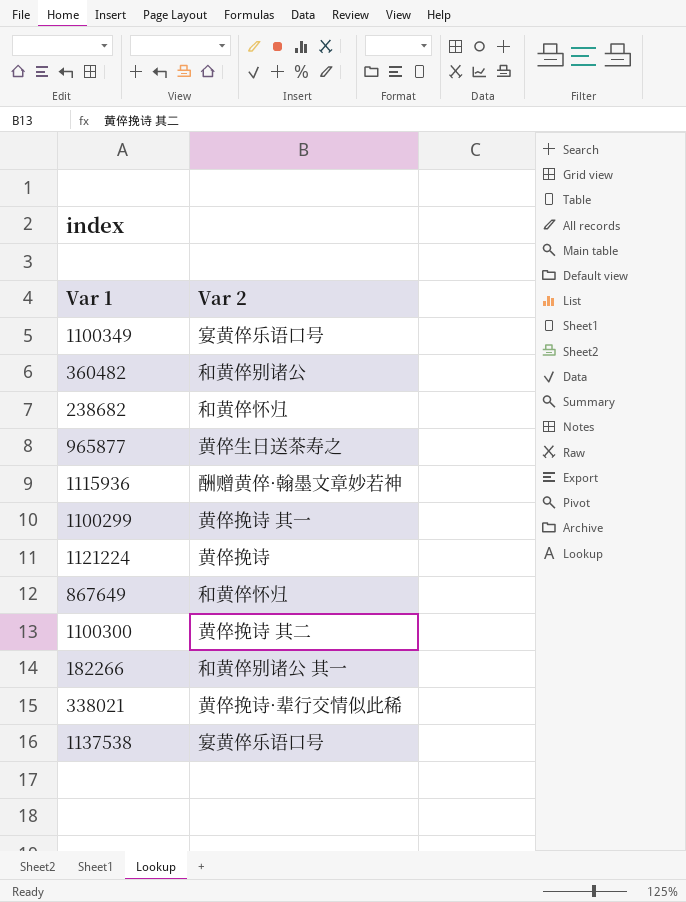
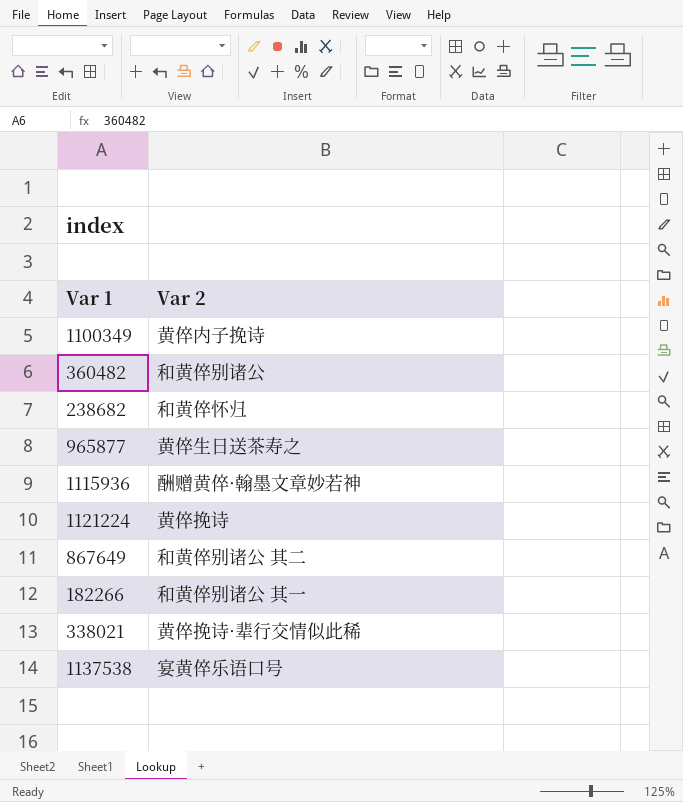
row 1100299: 黄倅挽诗 其一 -> none
row 1100300: 黄倅挽诗 其二 -> none
1100349 | Var 2: 宴黄倅乐语口号 -> 黄倅内子挽诗
867649 | Var 2: 和黄倅怀归 -> 和黄倅别诸公 其二

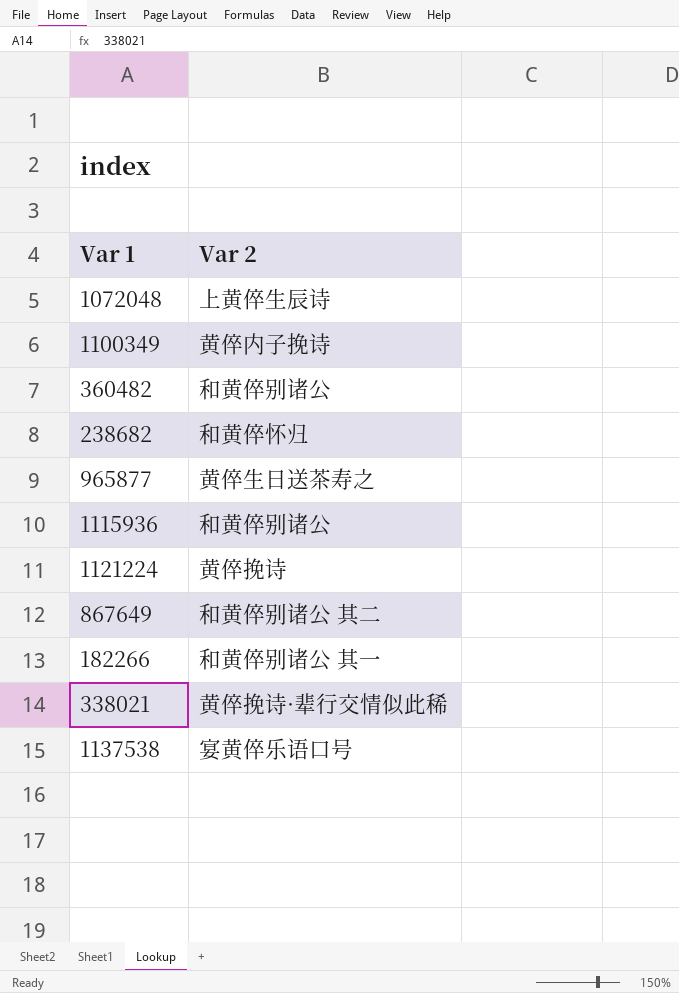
row 1072048: none -> 上黄倅生辰诗
1115936 | Var 2: 酬赠黄倅·翰墨文章妙若神 -> 和黄倅别诸公

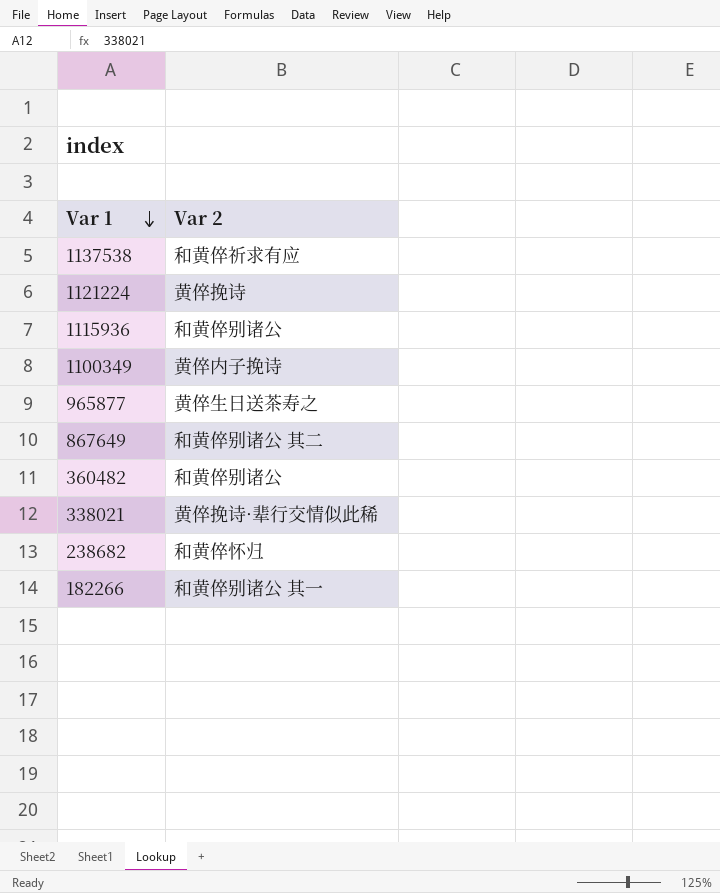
row order: none -> Var 1 descending
row 1072048: 上黄倅生辰诗 -> none
1137538 | Var 2: 宴黄倅乐语口号 -> 和黄倅祈求有应

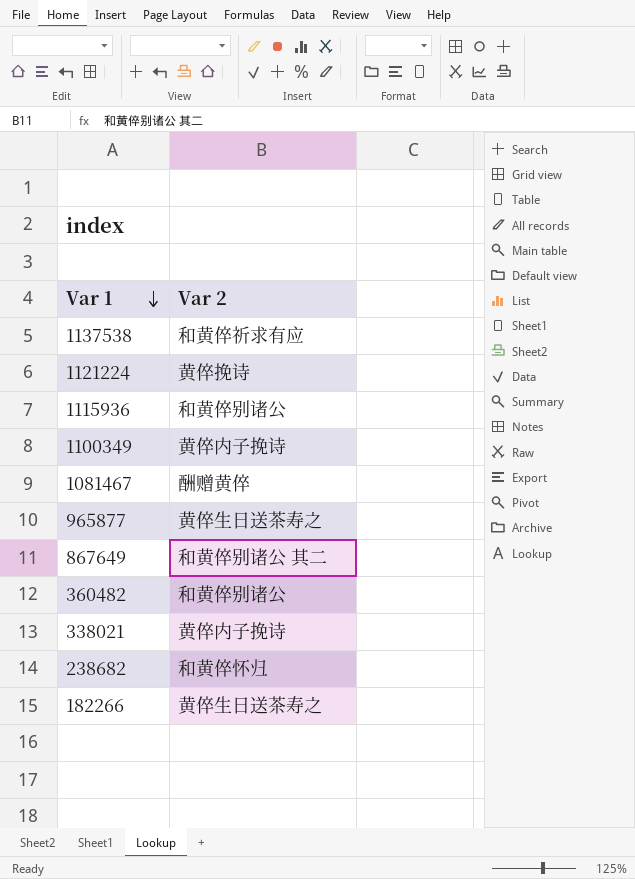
row 1081467: none -> 酬赠黄倅
338021 | Var 2: 黄倅挽诗·辈行交情似此稀 -> 黄倅内子挽诗
182266 | Var 2: 和黄倅别诸公 其一 -> 黄倅生日送茶寿之

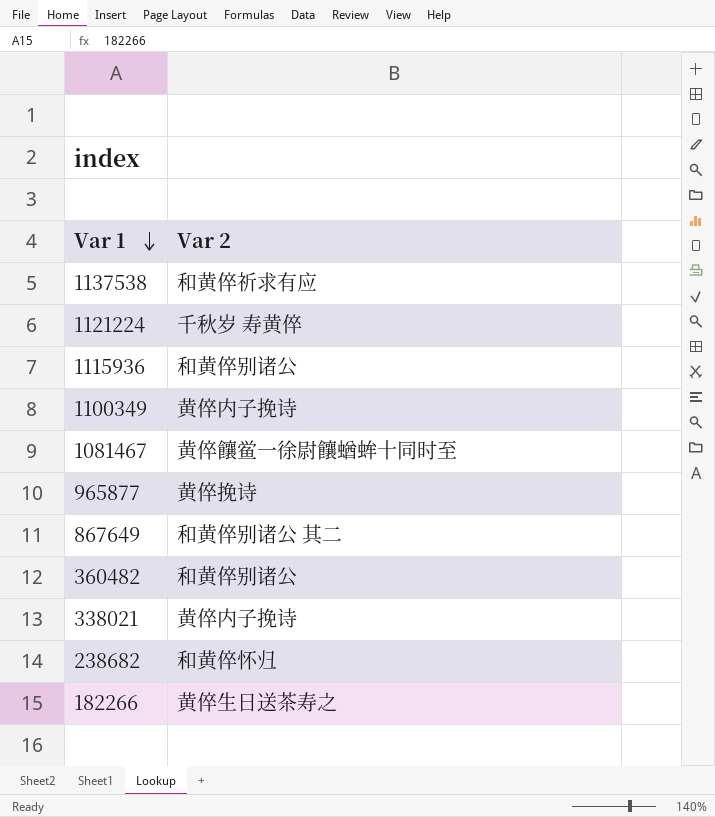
1121224 | Var 2: 黄倅挽诗 -> 千秋岁 寿黄倅
1081467 | Var 2: 酬赠黄倅 -> 黄倅饟鲎一徐尉饟蝤蛑十同时至
965877 | Var 2: 黄倅生日送茶寿之 -> 黄倅挽诗

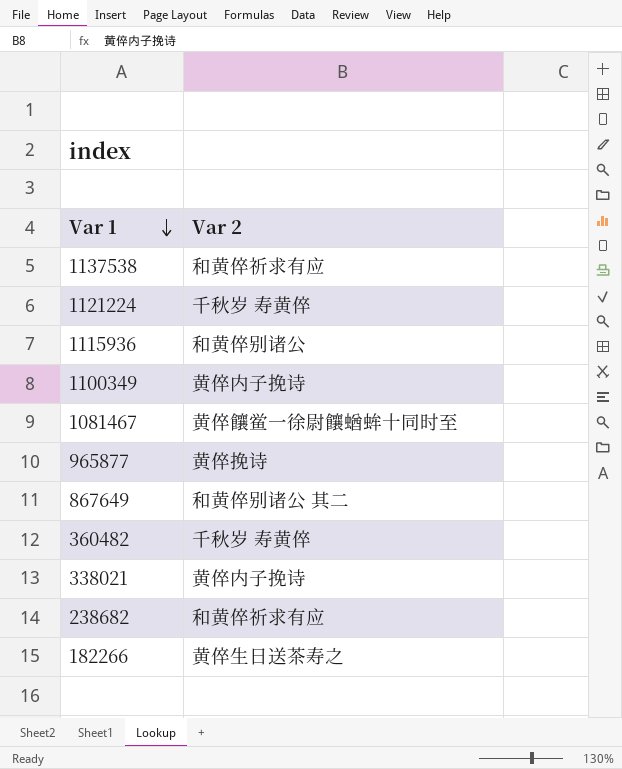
360482 | Var 2: 和黄倅别诸公 -> 千秋岁 寿黄倅
238682 | Var 2: 和黄倅怀归 -> 和黄倅祈求有应

